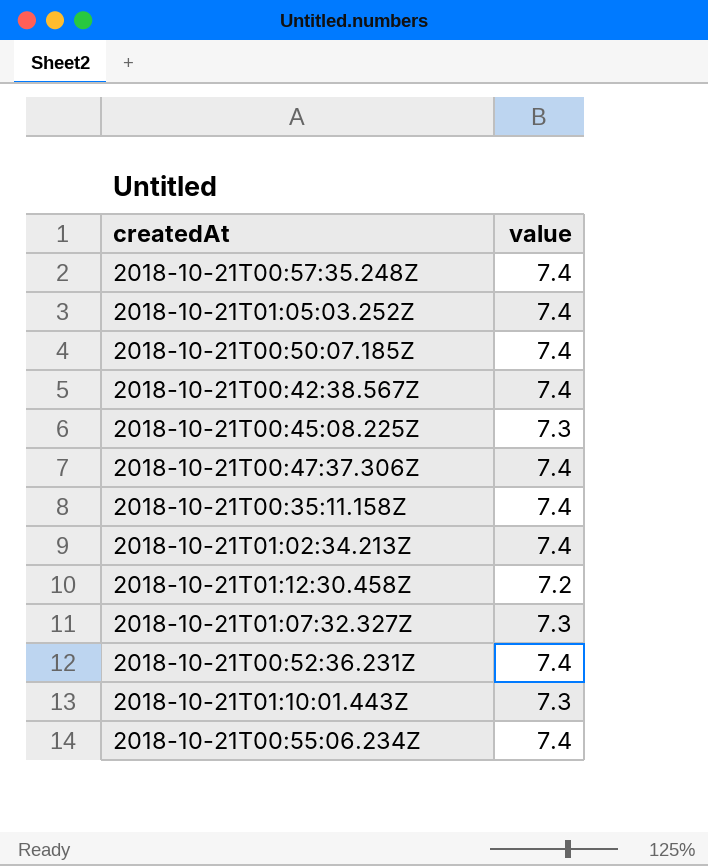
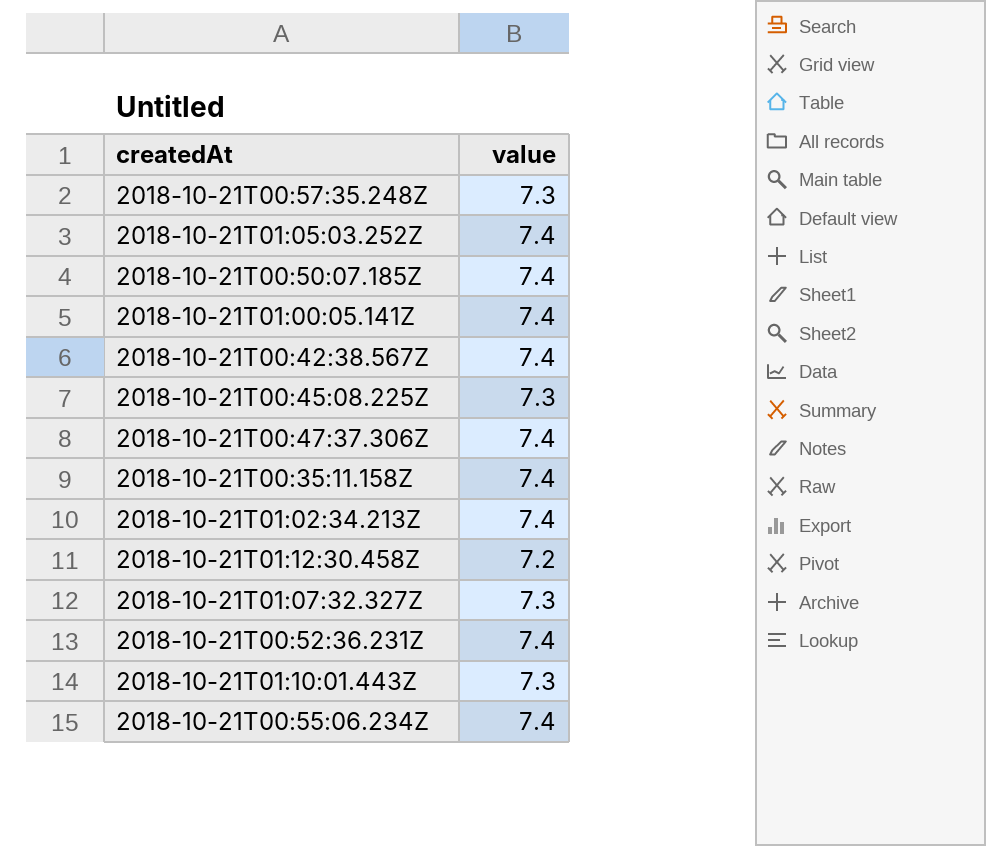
2018-10-21T00:57:35.248Z | value: 7.4 -> 7.3
row 2018-10-21T01:00:05.141Z: none -> 7.4

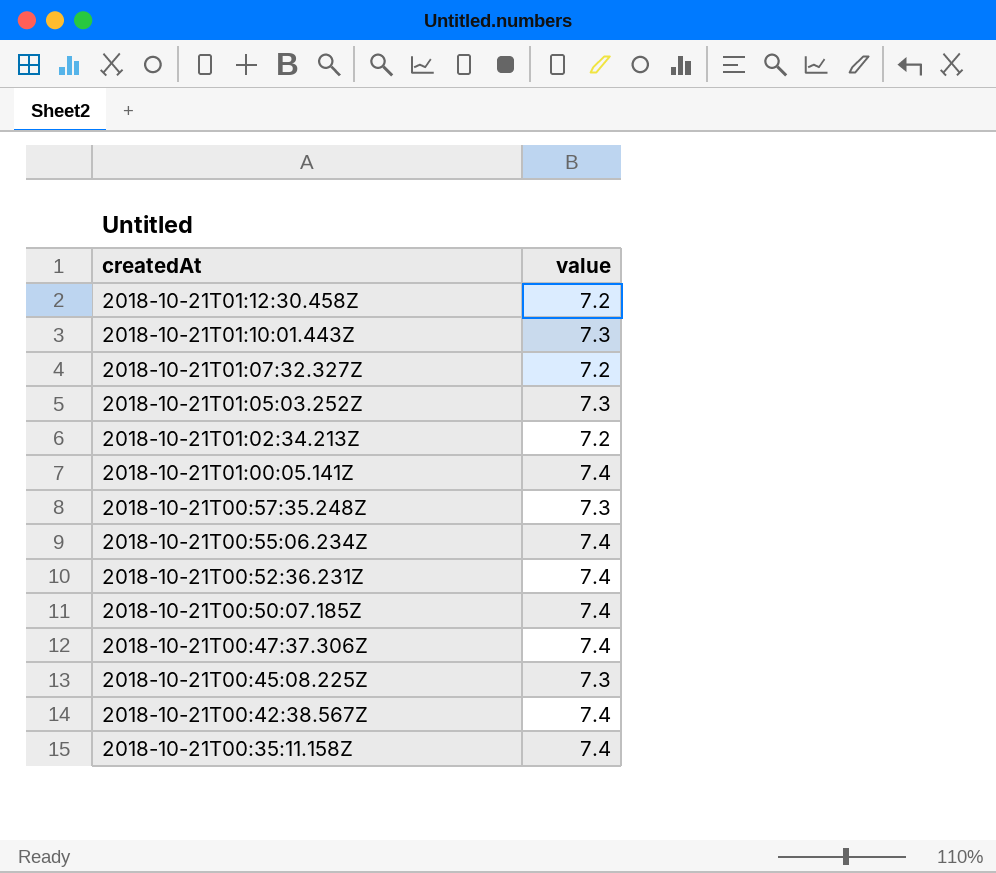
row order: none -> createdAt descending
2018-10-21T01:07:32.327Z | value: 7.3 -> 7.2
2018-10-21T01:05:03.252Z | value: 7.4 -> 7.3
2018-10-21T01:02:34.213Z | value: 7.4 -> 7.2

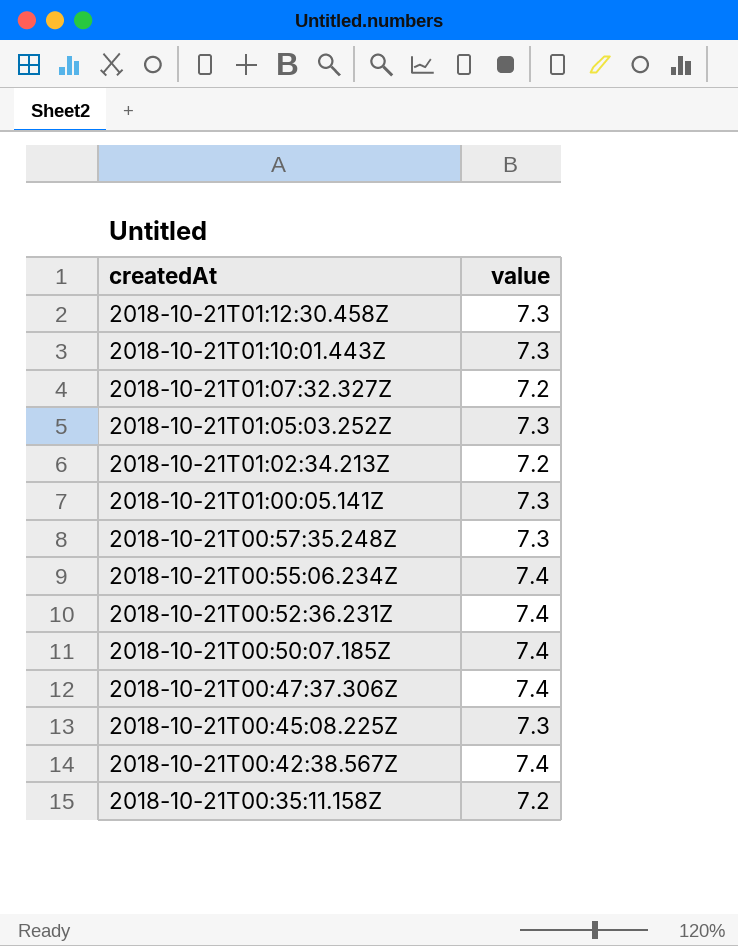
2018-10-21T01:12:30.458Z | value: 7.2 -> 7.3
2018-10-21T01:00:05.141Z | value: 7.4 -> 7.3
2018-10-21T00:35:11.158Z | value: 7.4 -> 7.2

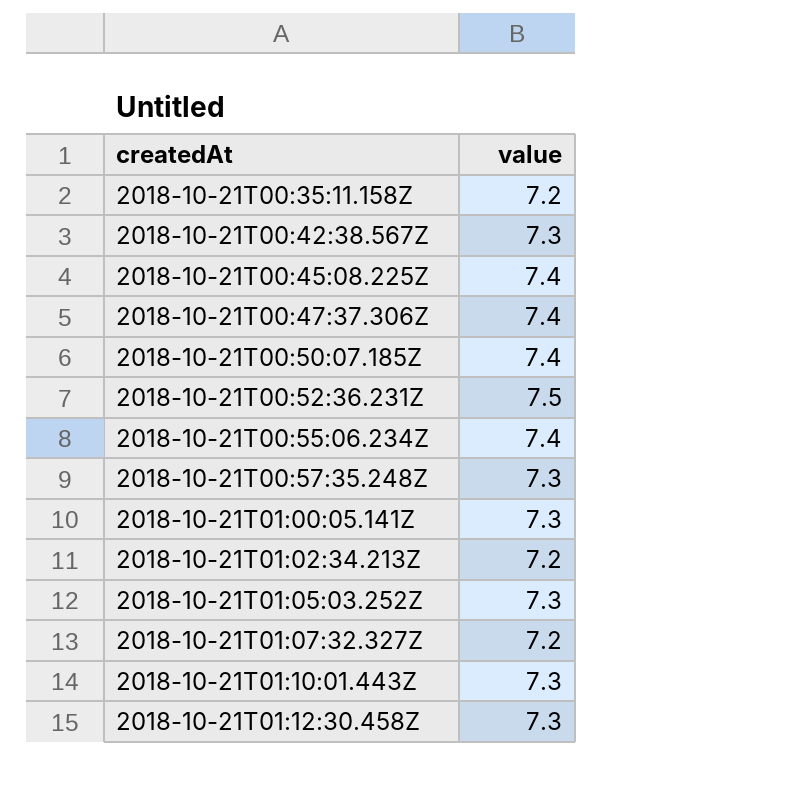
row order: createdAt descending -> createdAt ascending
2018-10-21T00:42:38.567Z | value: 7.4 -> 7.3
2018-10-21T00:45:08.225Z | value: 7.3 -> 7.4
2018-10-21T00:52:36.231Z | value: 7.4 -> 7.5

